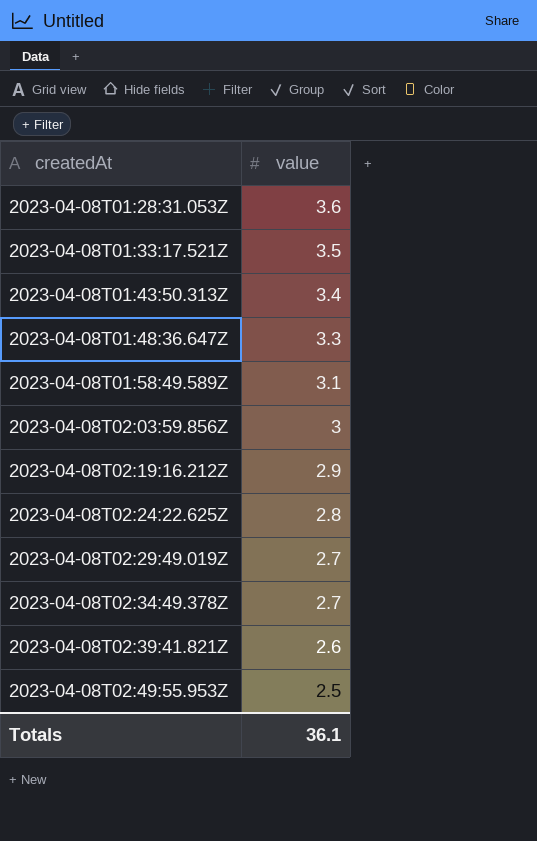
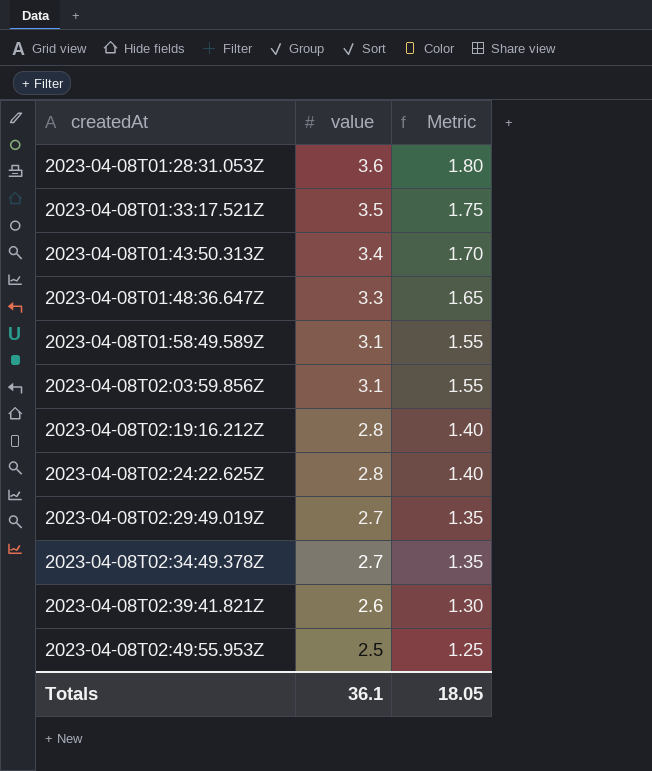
column Metric | formula: none -> [value] * 0.5
2023-04-08T02:03:59.856Z | value: 3 -> 3.1
2023-04-08T02:19:16.212Z | value: 2.9 -> 2.8

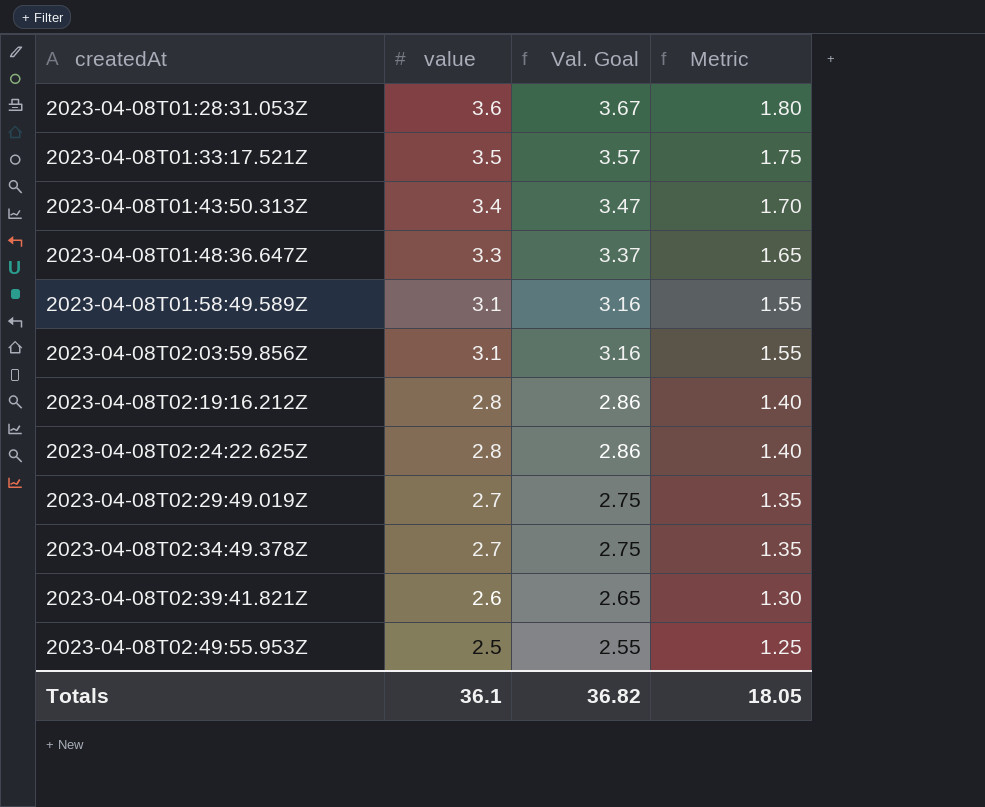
column Val. Goal | formula: none -> [value] * 1.02

